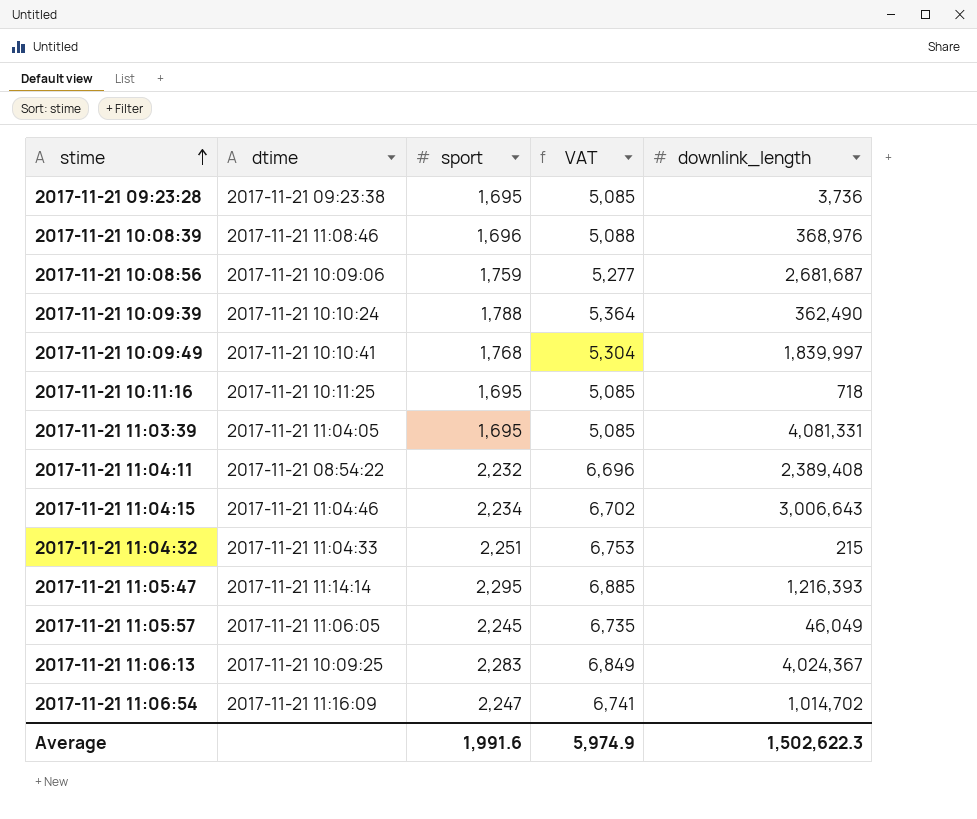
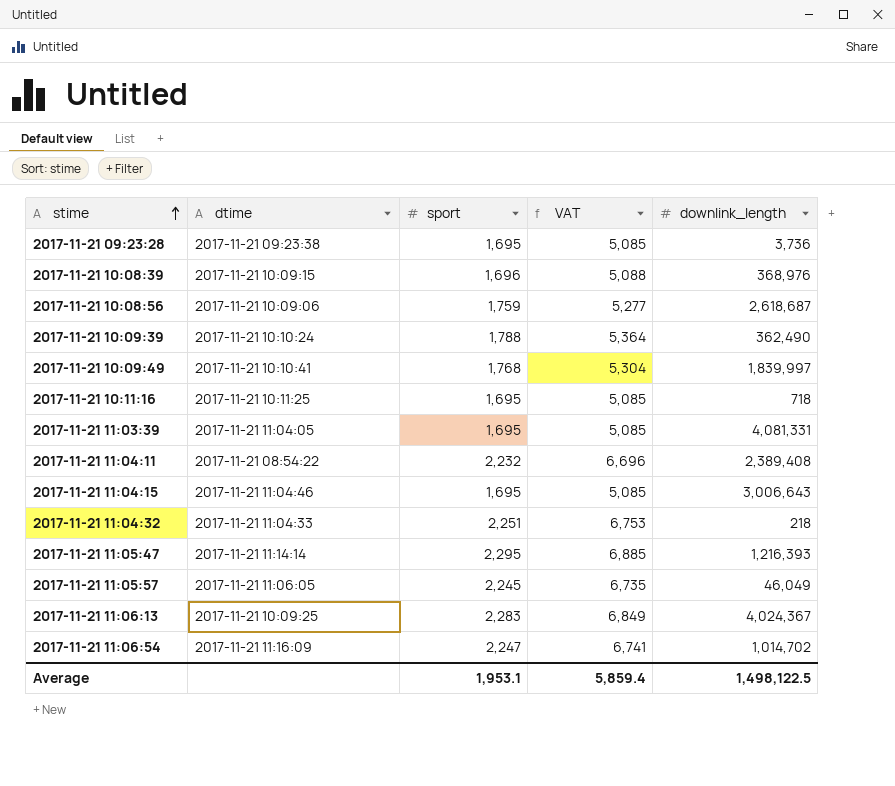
2017-11-21 10:08:39 | dtime: 2017-11-21 11:08:46 -> 2017-11-21 10:09:15
2017-11-21 10:08:56 | downlink_length: 2,681,687 -> 2,618,687
2017-11-21 11:04:15 | sport: 2,234 -> 1,695
2017-11-21 11:04:15 | VAT: 6,702 -> 5,085
2017-11-21 11:04:32 | downlink_length: 215 -> 218
Average | sport: 1,991.6 -> 1,953.1
Average | VAT: 5,974.9 -> 5,859.4
Average | downlink_length: 1,502,622.3 -> 1,498,122.5

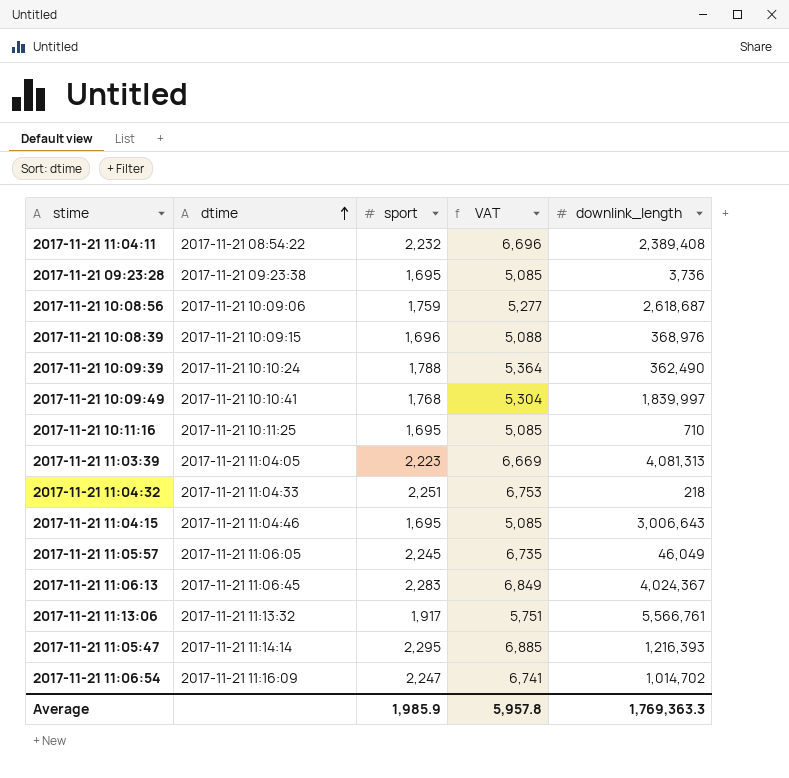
row order: stime ascending -> dtime ascending
2017-11-21 10:11:16 | downlink_length: 718 -> 710
2017-11-21 11:03:39 | sport: 1,695 -> 2,223
2017-11-21 11:03:39 | VAT: 5,085 -> 6,669
2017-11-21 11:03:39 | downlink_length: 4,081,331 -> 4,081,313
2017-11-21 11:06:13 | dtime: 2017-11-21 10:09:25 -> 2017-11-21 11:06:45
row 2017-11-21 11:13:06: none -> 2017-11-21 11:13:32 | 1,917 | 5,751 | 5,566,761
Average | sport: 1,953.1 -> 1,985.9
Average | VAT: 5,859.4 -> 5,957.8
Average | downlink_length: 1,498,122.5 -> 1,769,363.3

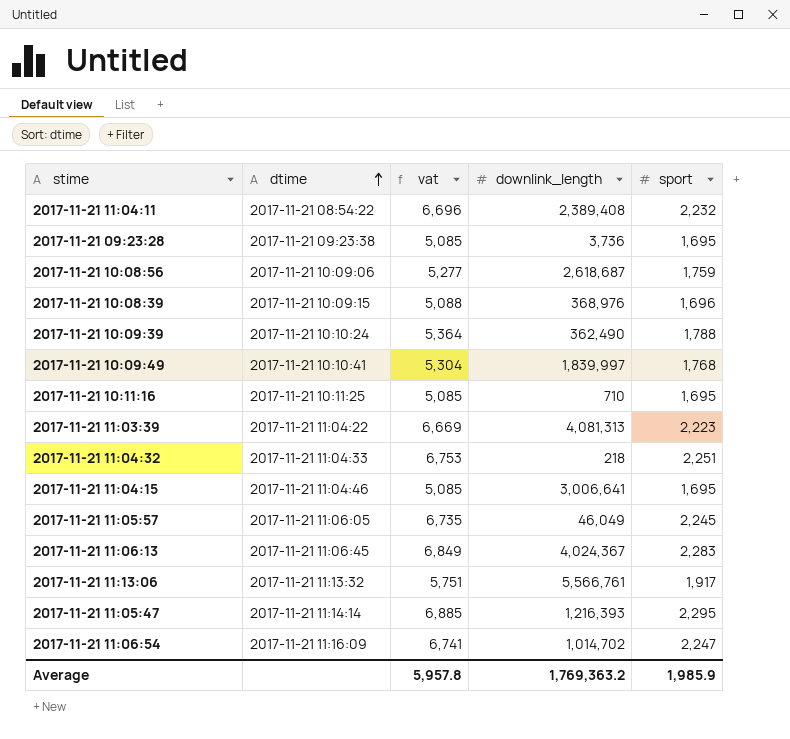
column name: VAT -> vat
column sport | position: 3 -> 5
2017-11-21 11:03:39 | dtime: 2017-11-21 11:04:05 -> 2017-11-21 11:04:22
2017-11-21 11:04:15 | downlink_length: 3,006,643 -> 3,006,641
Average | downlink_length: 1,769,363.3 -> 1,769,363.2

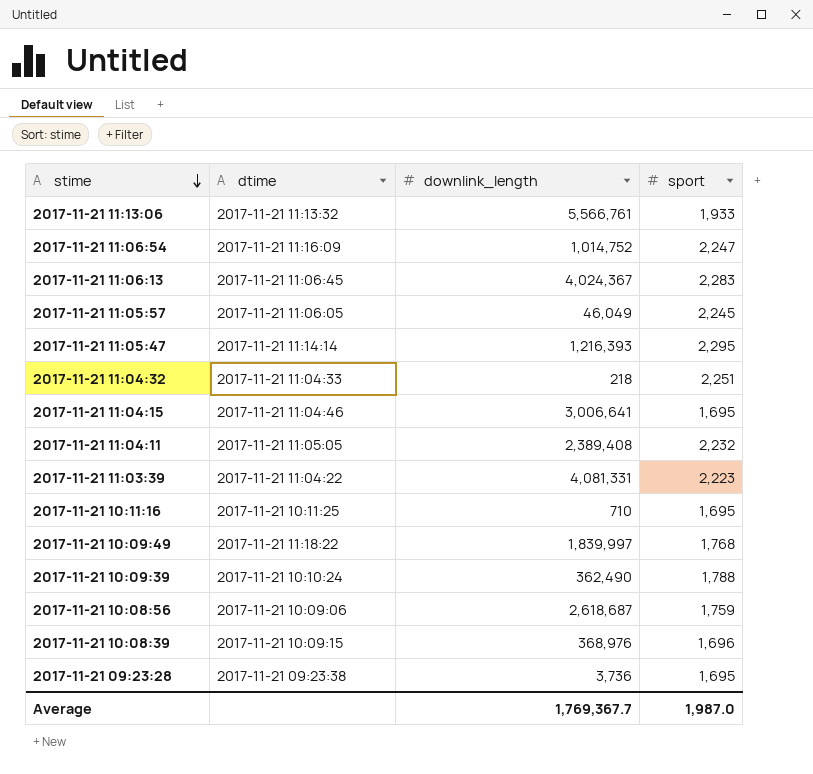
row order: dtime ascending -> stime descending
column vat | formula: [sport] * 3 -> none
2017-11-21 11:13:06 | sport: 1,917 -> 1,933
2017-11-21 11:06:54 | downlink_length: 1,014,702 -> 1,014,752
2017-11-21 11:04:11 | dtime: 2017-11-21 08:54:22 -> 2017-11-21 11:05:05
2017-11-21 11:03:39 | downlink_length: 4,081,313 -> 4,081,331
2017-11-21 10:09:49 | dtime: 2017-11-21 10:10:41 -> 2017-11-21 11:18:22
Average | downlink_length: 1,769,363.2 -> 1,769,367.7
Average | sport: 1,985.9 -> 1,987.0

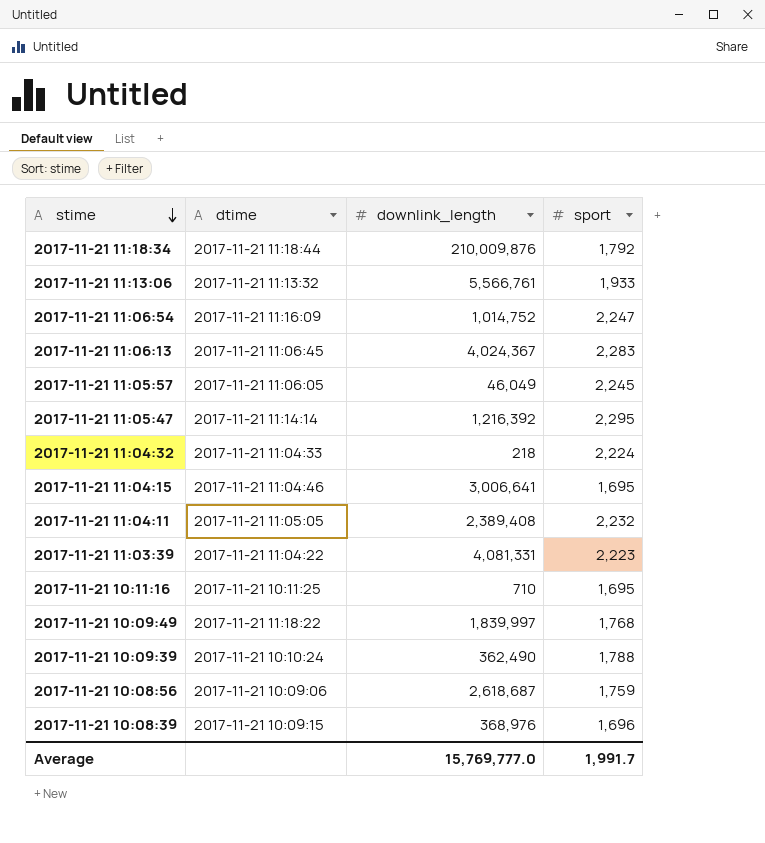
row 2017-11-21 09:23:28: 2017-11-21 09:23:38 | 3,736 | 1,695 -> none
row 2017-11-21 11:18:34: none -> 2017-11-21 11:18:44 | 210,009,876 | 1,792
2017-11-21 11:05:47 | downlink_length: 1,216,393 -> 1,216,392
2017-11-21 11:04:32 | sport: 2,251 -> 2,224
Average | downlink_length: 1,769,367.7 -> 15,769,777.0
Average | sport: 1,987.0 -> 1,991.7

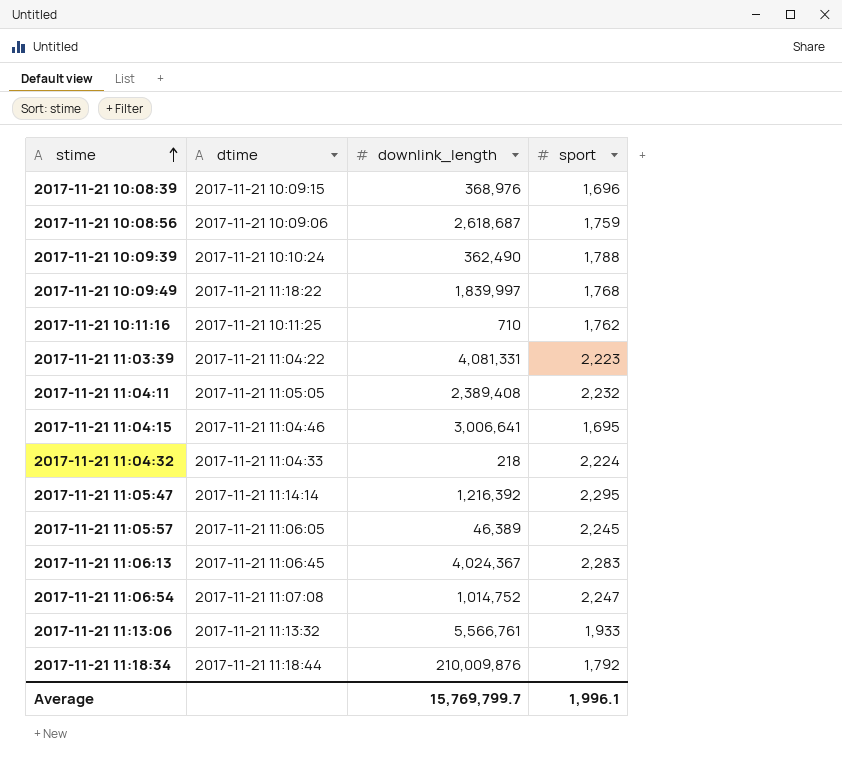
row order: stime descending -> stime ascending
2017-11-21 10:11:16 | sport: 1,695 -> 1,762
2017-11-21 11:05:57 | downlink_length: 46,049 -> 46,389
2017-11-21 11:06:54 | dtime: 2017-11-21 11:16:09 -> 2017-11-21 11:07:08
Average | downlink_length: 15,769,777.0 -> 15,769,799.7
Average | sport: 1,991.7 -> 1,996.1

